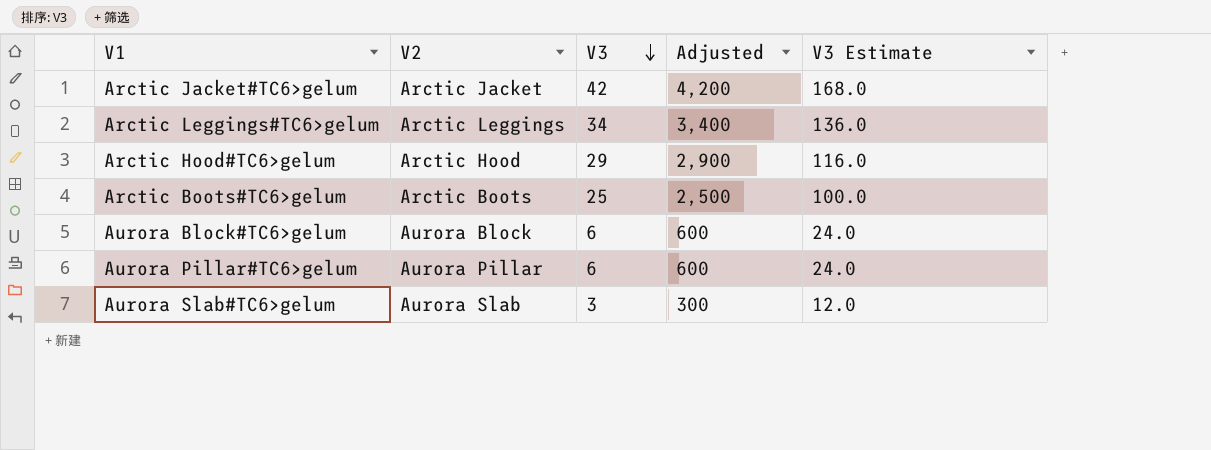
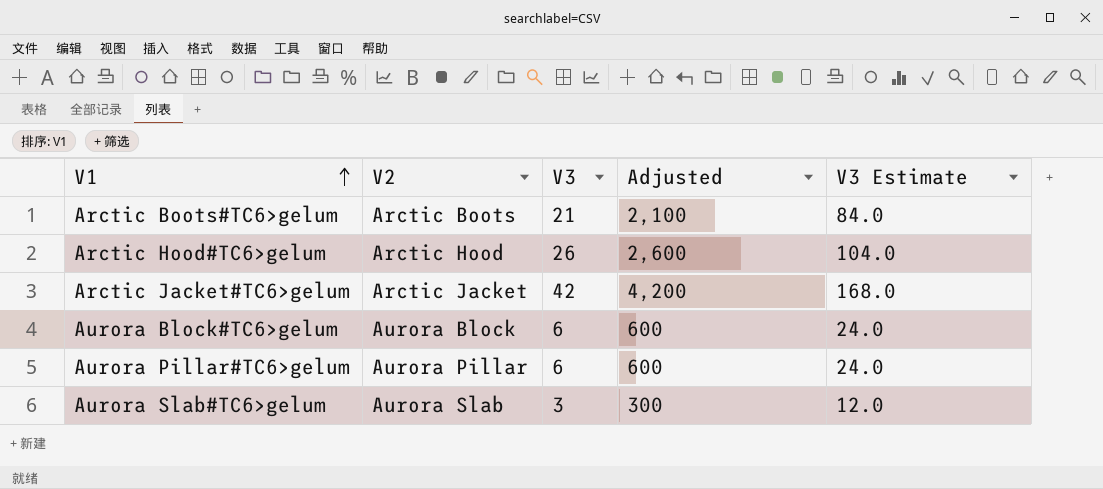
row order: V3 descending -> V1 ascending
row Arctic Leggings#TC6>gelum: Arctic Leggings | 34 | 3,400 | 136.0 -> none
Arctic Boots#TC6>gelum | V3: 25 -> 21
Arctic Boots#TC6>gelum | Adjusted: 2,500 -> 2,100
Arctic Boots#TC6>gelum | V3 Estimate: 100.0 -> 84.0
Arctic Hood#TC6>gelum | V3: 29 -> 26
Arctic Hood#TC6>gelum | Adjusted: 2,900 -> 2,600
Arctic Hood#TC6>gelum | V3 Estimate: 116.0 -> 104.0

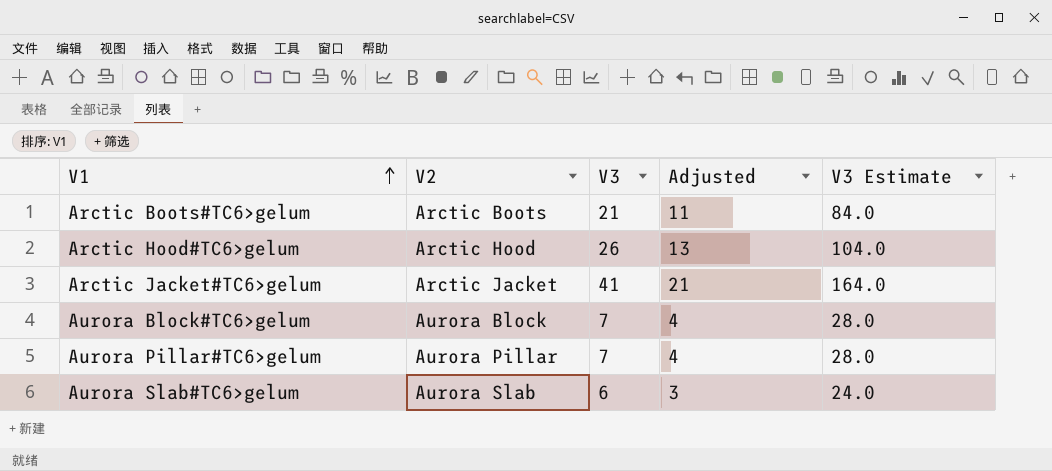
column Adjusted | formula: [V3] * 100 -> [V3] * 0.5
Arctic Jacket#TC6>gelum | V3: 42 -> 41
Arctic Jacket#TC6>gelum | V3 Estimate: 168.0 -> 164.0
Aurora Block#TC6>gelum | V3: 6 -> 7
Aurora Block#TC6>gelum | V3 Estimate: 24.0 -> 28.0
Aurora Pillar#TC6>gelum | V3: 6 -> 7
Aurora Pillar#TC6>gelum | V3 Estimate: 24.0 -> 28.0
Aurora Slab#TC6>gelum | V3: 3 -> 6
Aurora Slab#TC6>gelum | V3 Estimate: 12.0 -> 24.0

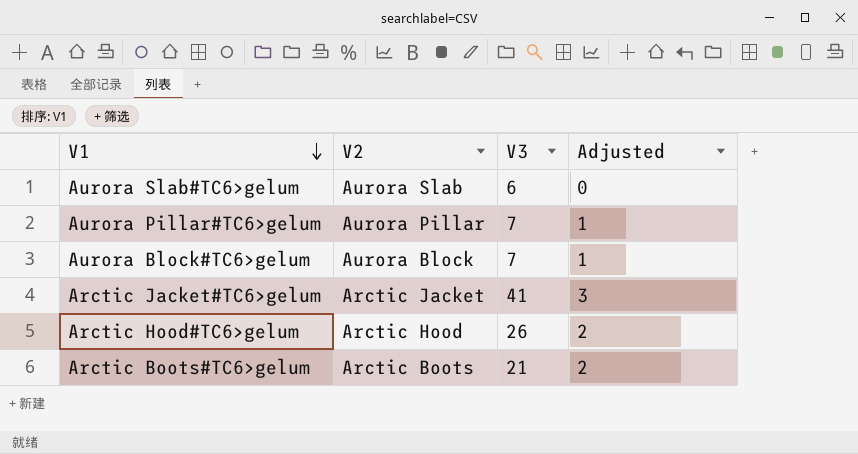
row order: V1 ascending -> V1 descending
column V3 Estimate | formula: [V3] * 4 -> none
column Adjusted | formula: [V3] * 0.5 -> [V3] * 0.08

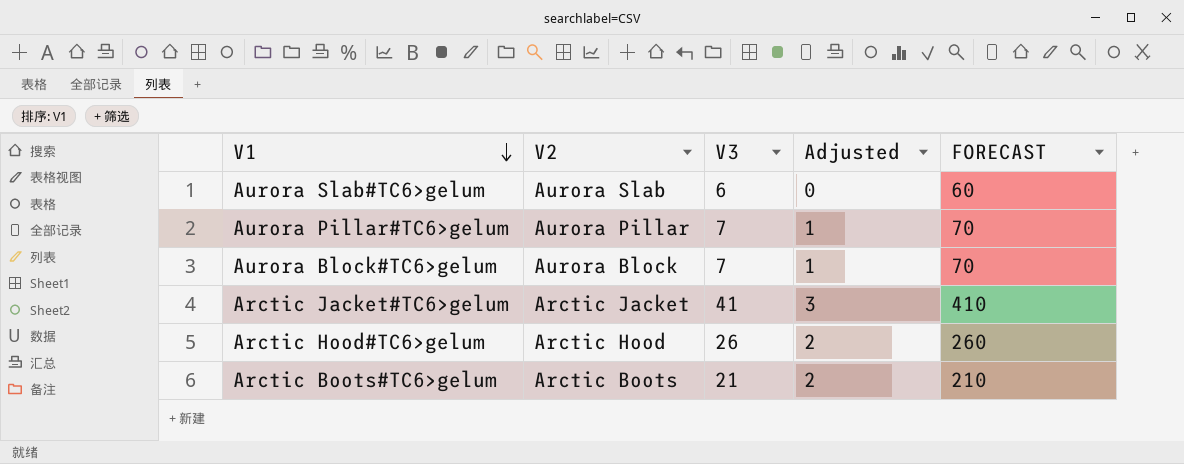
column FORECAST | formula: none -> [V3] * 10

